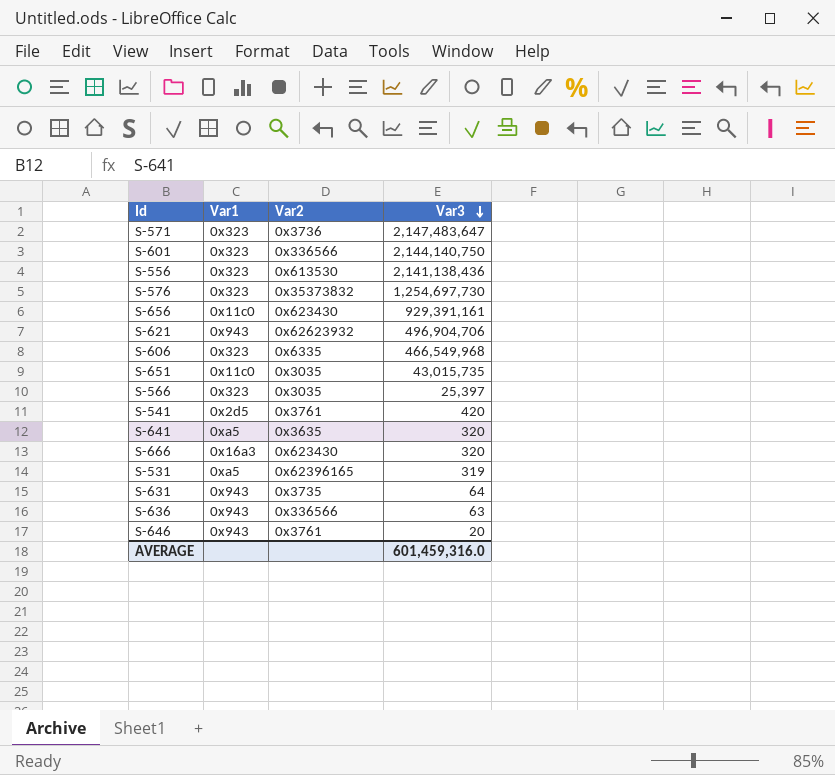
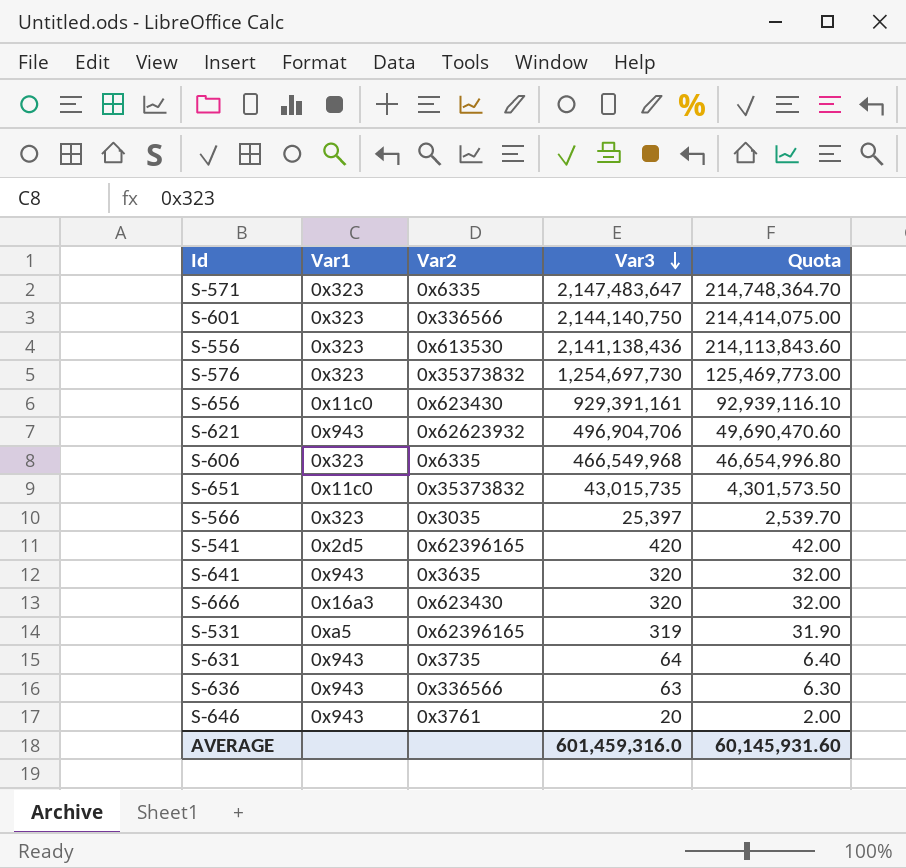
column Quota | formula: none -> [Var3] * 0.1
S-571 | Var2: 0x3736 -> 0x6335
S-651 | Var2: 0x3035 -> 0x35373832
S-541 | Var2: 0x3761 -> 0x62396165
S-641 | Var1: 0xa5 -> 0x943

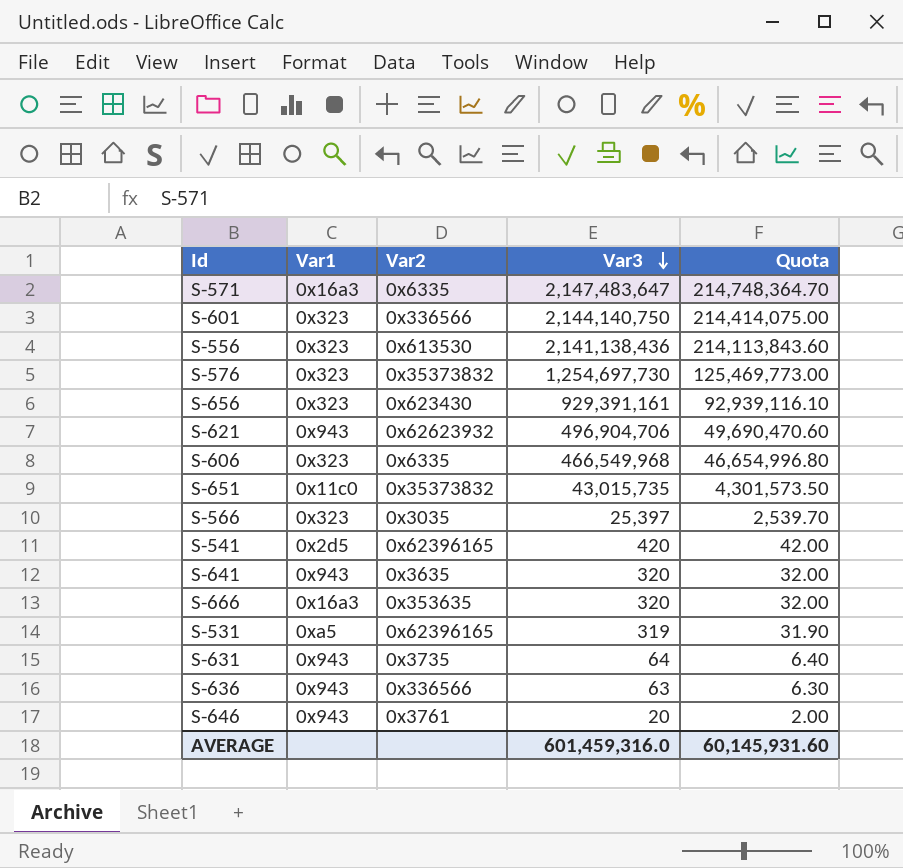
S-571 | Var1: 0x323 -> 0x16a3
S-656 | Var1: 0x11c0 -> 0x323
S-666 | Var2: 0x623430 -> 0x353635

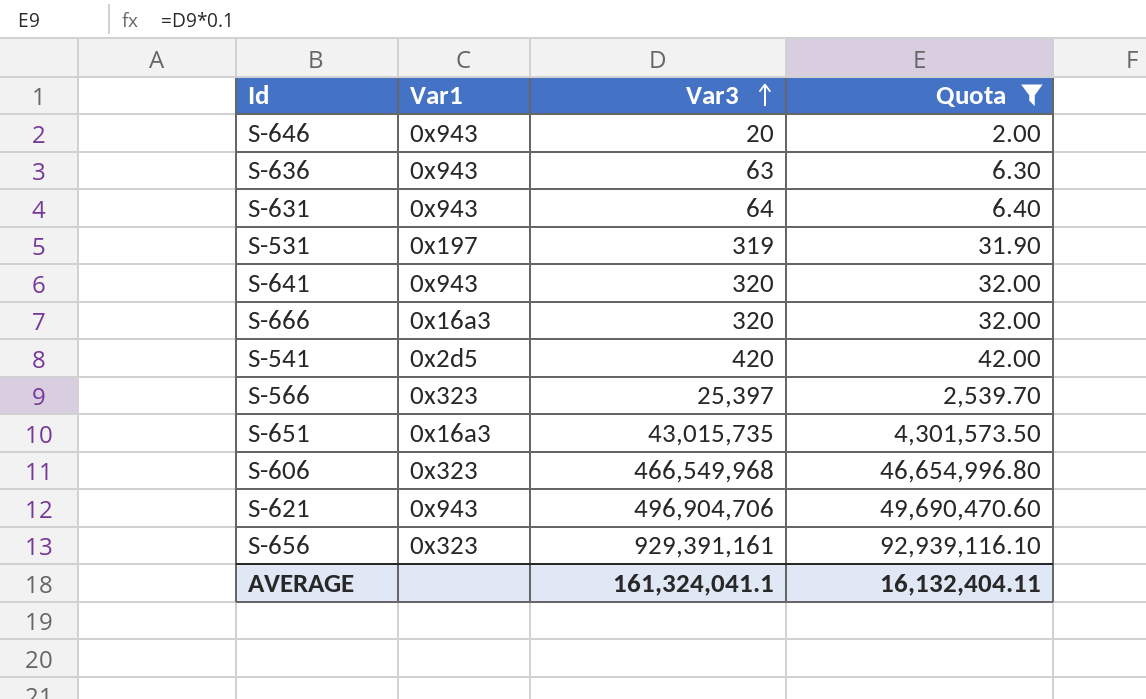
filter: none -> Quota <= 92,939,116.10
row order: Var3 descending -> Var3 ascending
column Var2 | position: 3 -> none
S-531 | Var1: 0xa5 -> 0x197
S-651 | Var1: 0x11c0 -> 0x16a3
AVERAGE | Var3: 601,459,316.0 -> 161,324,041.1
AVERAGE | Quota: 60,145,931.60 -> 16,132,404.11

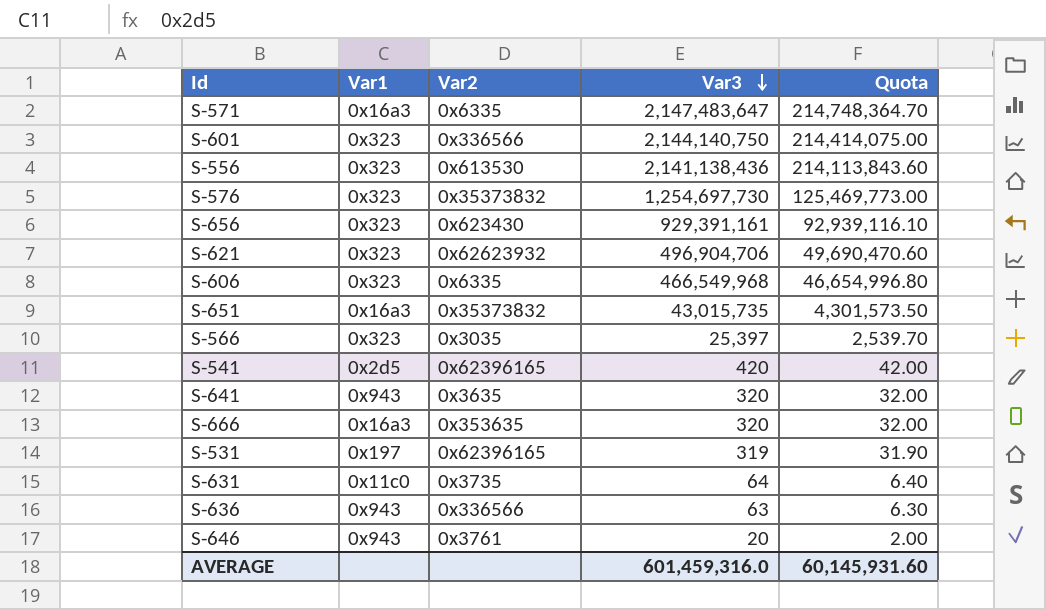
filter: Quota <= 92,939,116.10 -> none
row order: Var3 ascending -> Var3 descending
column Var2 | position: none -> 3
S-621 | Var1: 0x943 -> 0x323
S-631 | Var1: 0x943 -> 0x11c0
AVERAGE | Var3: 161,324,041.1 -> 601,459,316.0
AVERAGE | Quota: 16,132,404.11 -> 60,145,931.60

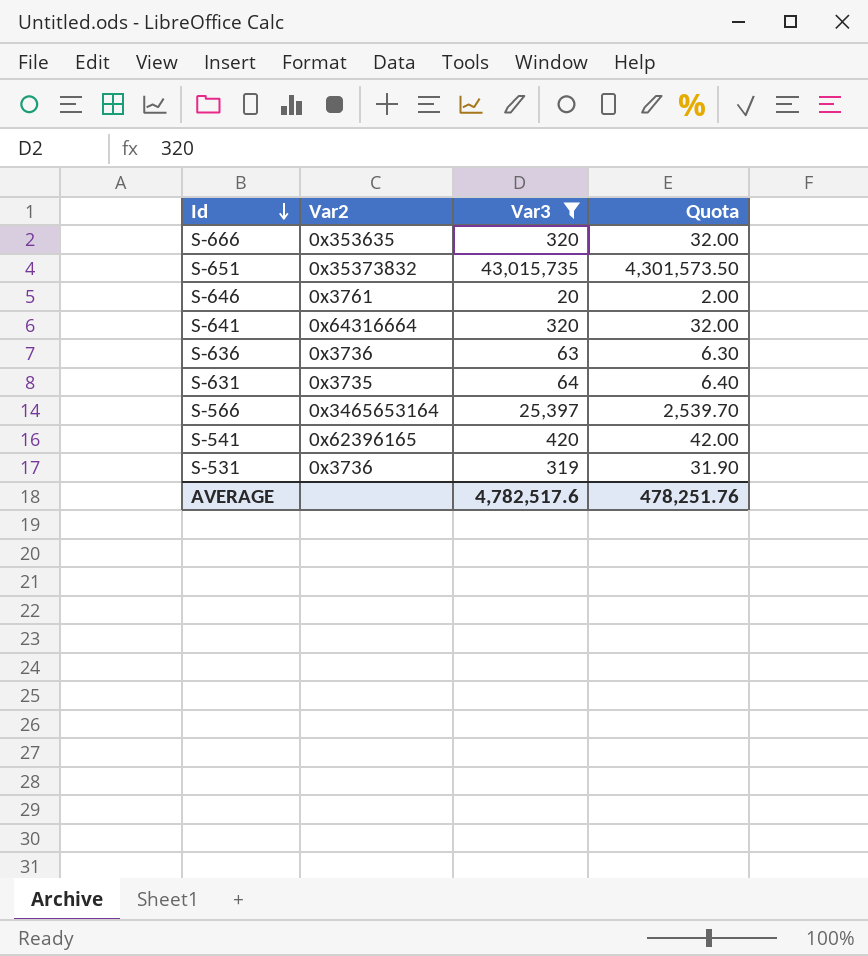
filter: none -> Var3 <= 43,015,735
row order: Var3 descending -> Id descending
column Var1 | position: 2 -> none
S-641 | Var2: 0x3635 -> 0x64316664
S-636 | Var2: 0x336566 -> 0x3736
S-566 | Var2: 0x3035 -> 0x3465653164
S-531 | Var2: 0x62396165 -> 0x3736
AVERAGE | Var3: 601,459,316.0 -> 4,782,517.6
AVERAGE | Quota: 60,145,931.60 -> 478,251.76

